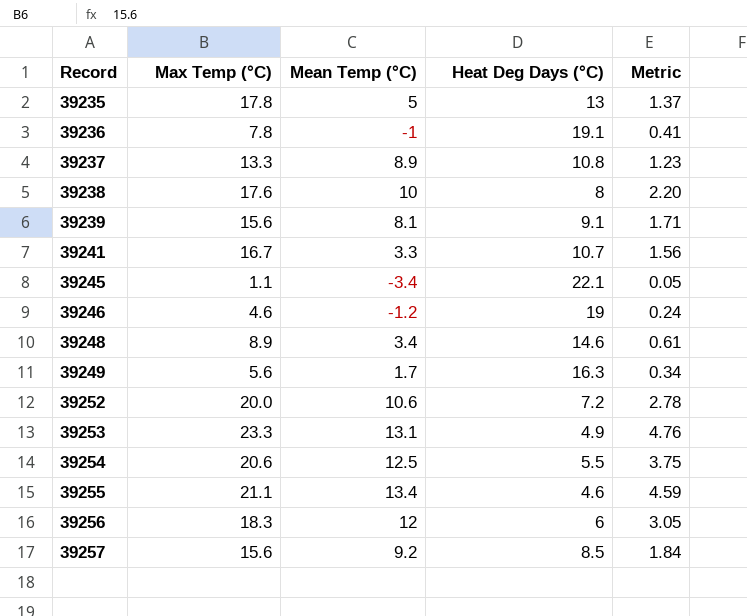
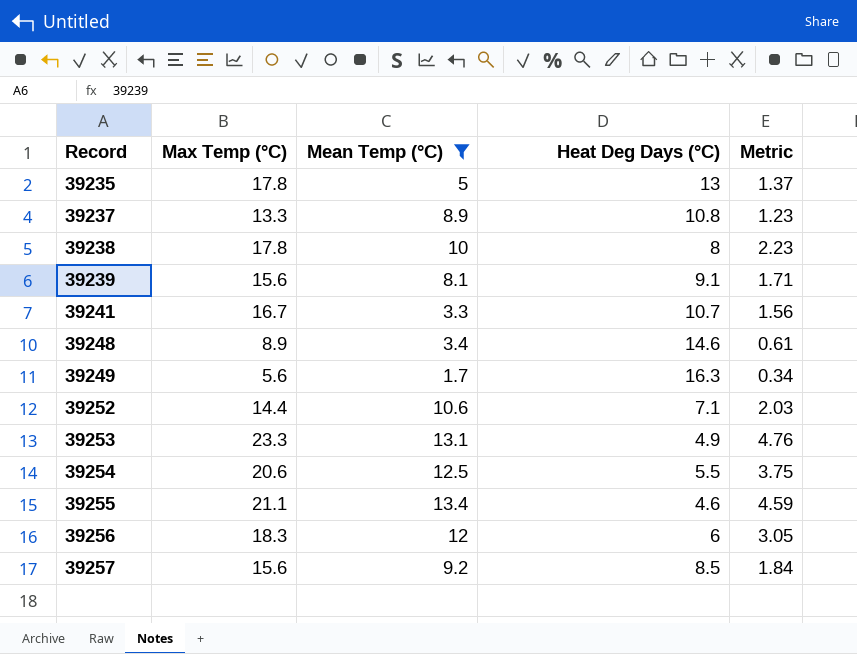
filter: none -> Mean Temp (°C) >= 1.7
39238 | Max Temp (°C): 17.6 -> 17.8
39238 | Metric: 2.20 -> 2.23
39252 | Max Temp (°C): 20.0 -> 14.4
39252 | Heat Deg Days (°C): 7.2 -> 7.1
39252 | Metric: 2.78 -> 2.03

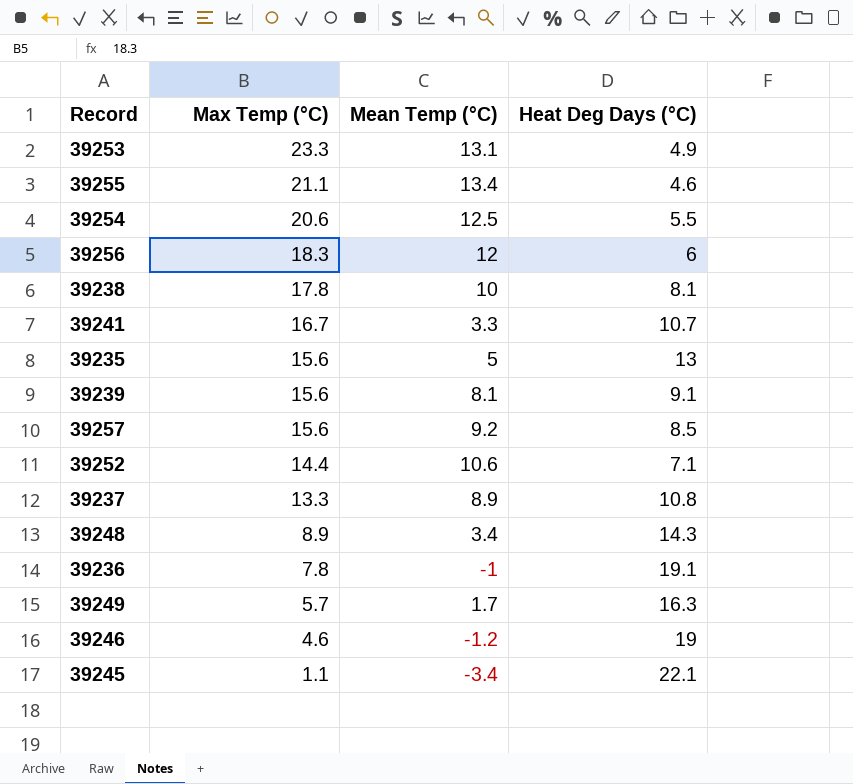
filter: Mean Temp (°C) >= 1.7 -> none
row order: Record ascending -> Max Temp (°C) descending
column Metric | formula: [Max Temp (°C)] / [Heat Deg Days (°C)] -> none
39238 | Heat Deg Days (°C): 8 -> 8.1
39235 | Max Temp (°C): 17.8 -> 15.6
39248 | Heat Deg Days (°C): 14.6 -> 14.3
39249 | Max Temp (°C): 5.6 -> 5.7

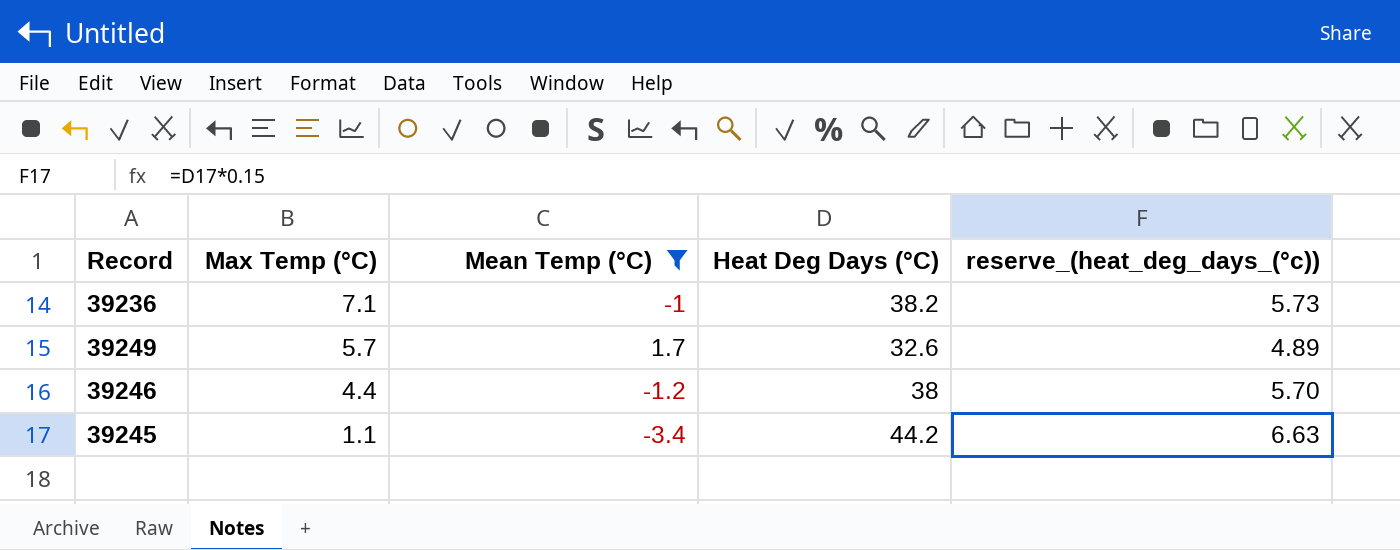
filter: none -> Mean Temp (°C) <= 1.7
column reserve_(heat_deg_days_(°c)) | formula: none -> [Heat Deg Days (°C)] * 0.15
39236 | Max Temp (°C): 7.8 -> 7.1
39236 | Heat Deg Days (°C): 19.1 -> 38.2
39249 | Heat Deg Days (°C): 16.3 -> 32.6
39246 | Max Temp (°C): 4.6 -> 4.4
39246 | Heat Deg Days (°C): 19 -> 38
39245 | Heat Deg Days (°C): 22.1 -> 44.2

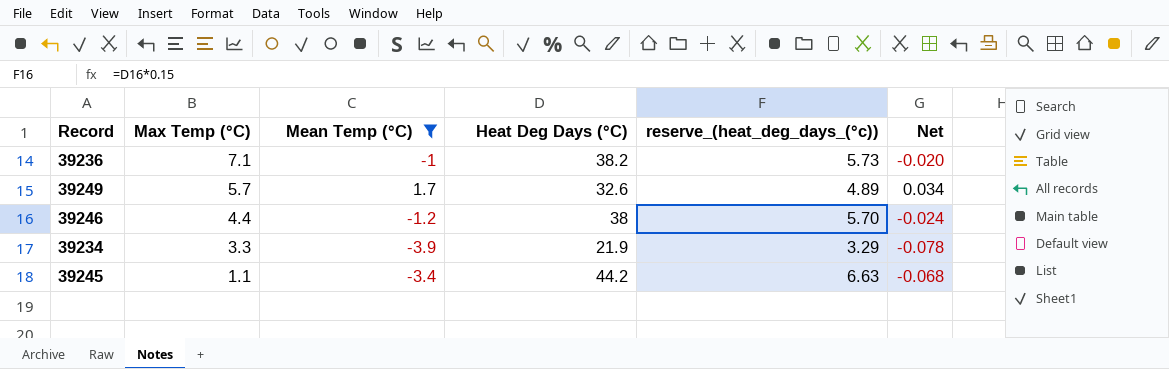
column Net | formula: none -> [Mean Temp (°C)] * 0.02
row 39234: none -> 3.3 | -3.9 | 21.9 | 3.29 | -0.078

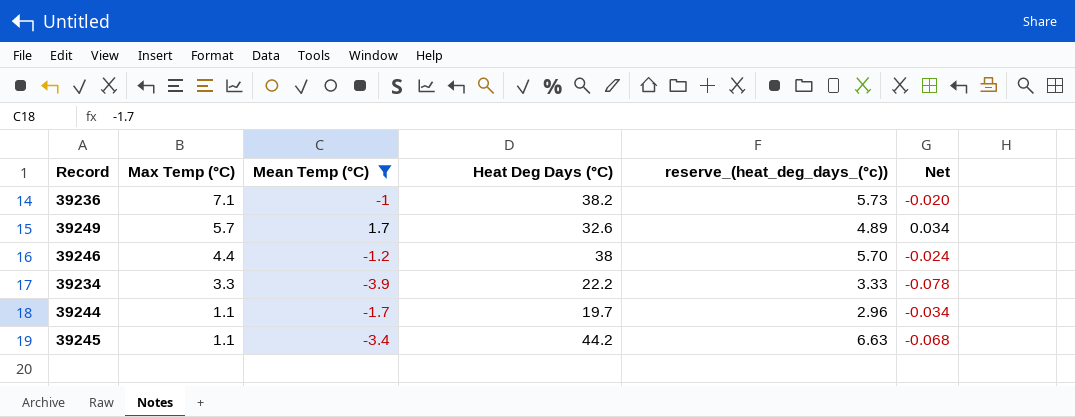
39234 | Heat Deg Days (°C): 21.9 -> 22.2
39234 | reserve_(heat_deg_days_(°c)): 3.29 -> 3.33
row 39244: none -> 1.1 | -1.7 | 19.7 | 2.96 | -0.034

